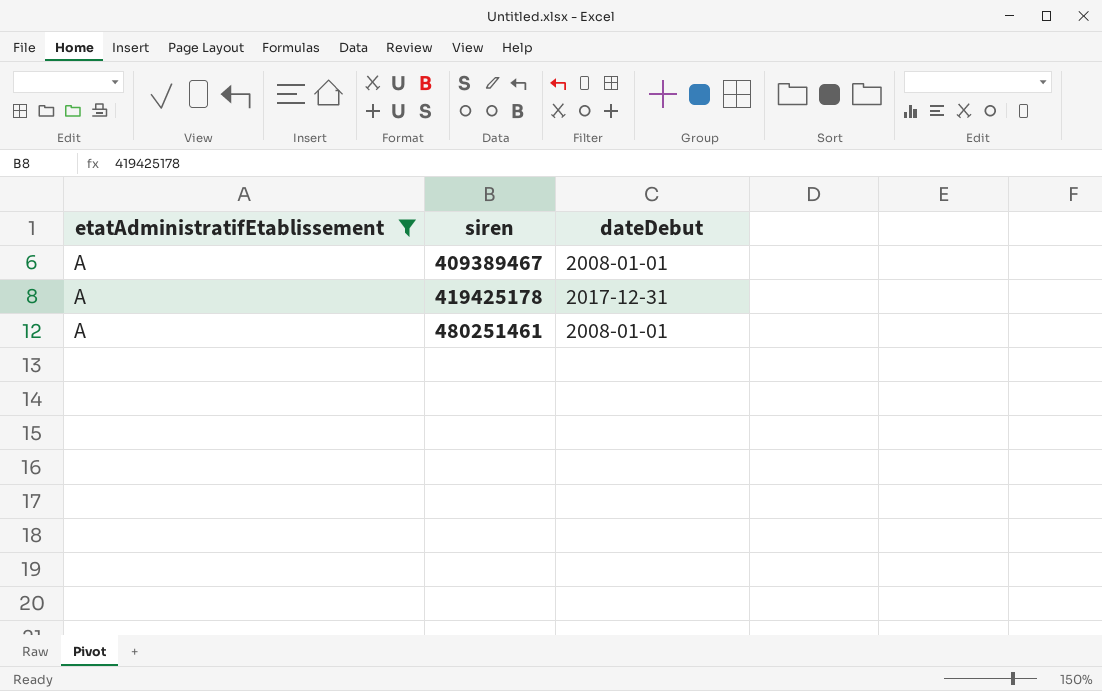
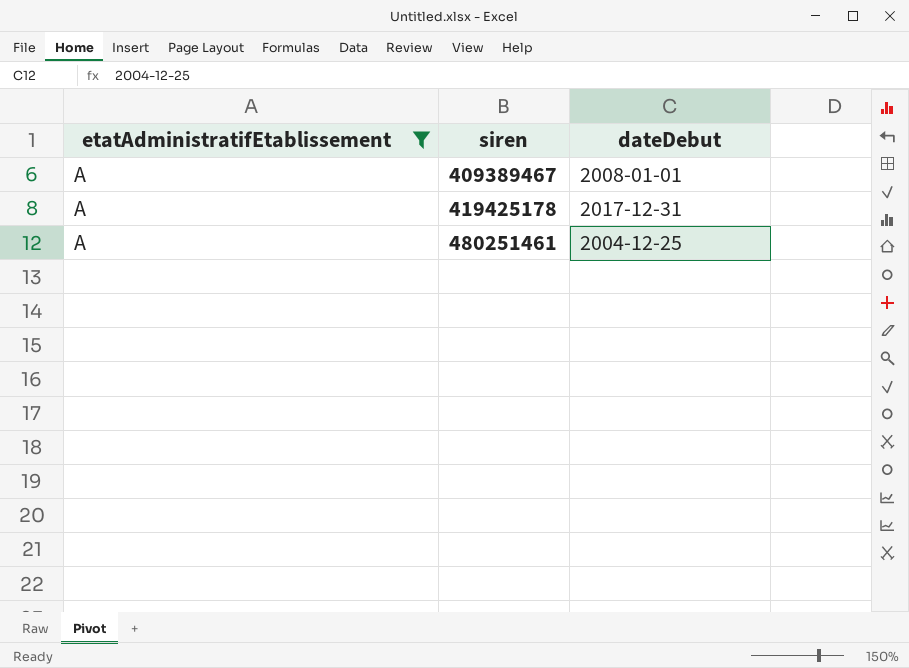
480251461 | dateDebut: 2008-01-01 -> 2004-12-25

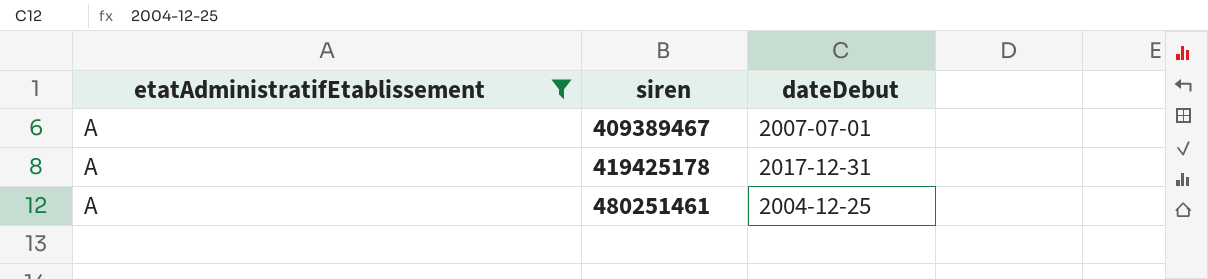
409389467 | dateDebut: 2008-01-01 -> 2007-07-01

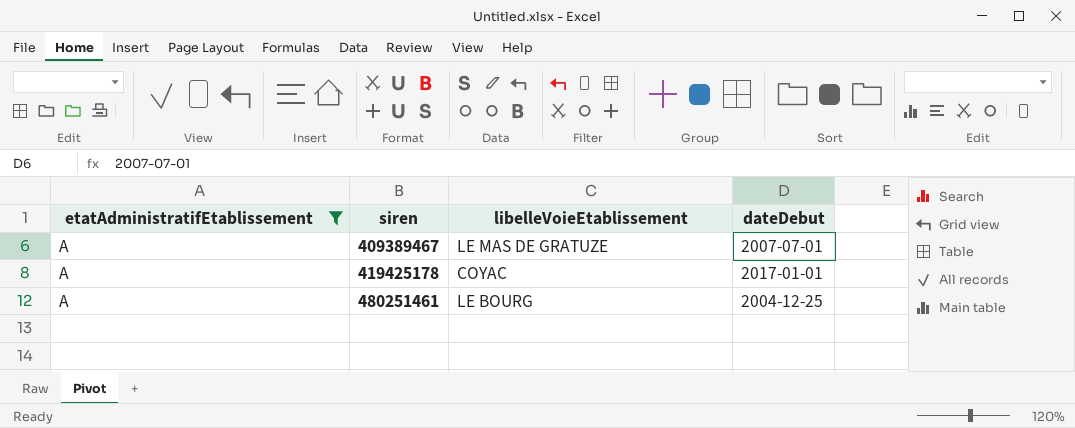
column libelleVoieEtablissement | position: none -> 3
419425178 | dateDebut: 2017-12-31 -> 2017-01-01

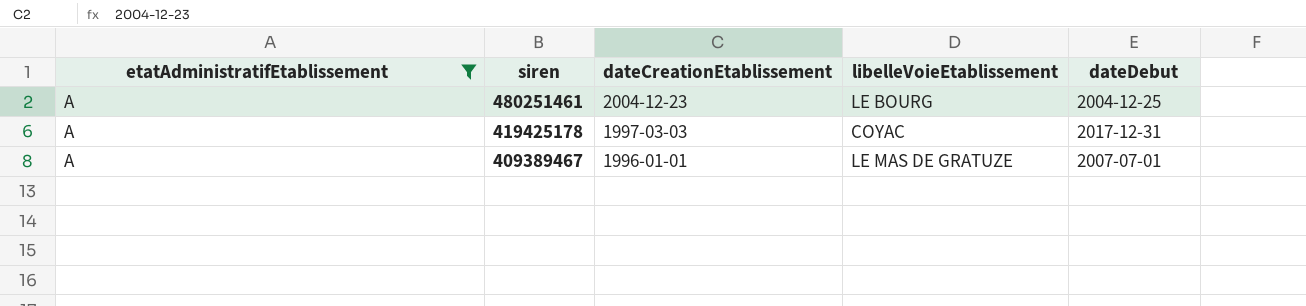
row order: siren ascending -> siren descending
column dateCreationEtablissement | position: none -> 3
419425178 | dateDebut: 2017-01-01 -> 2017-12-31

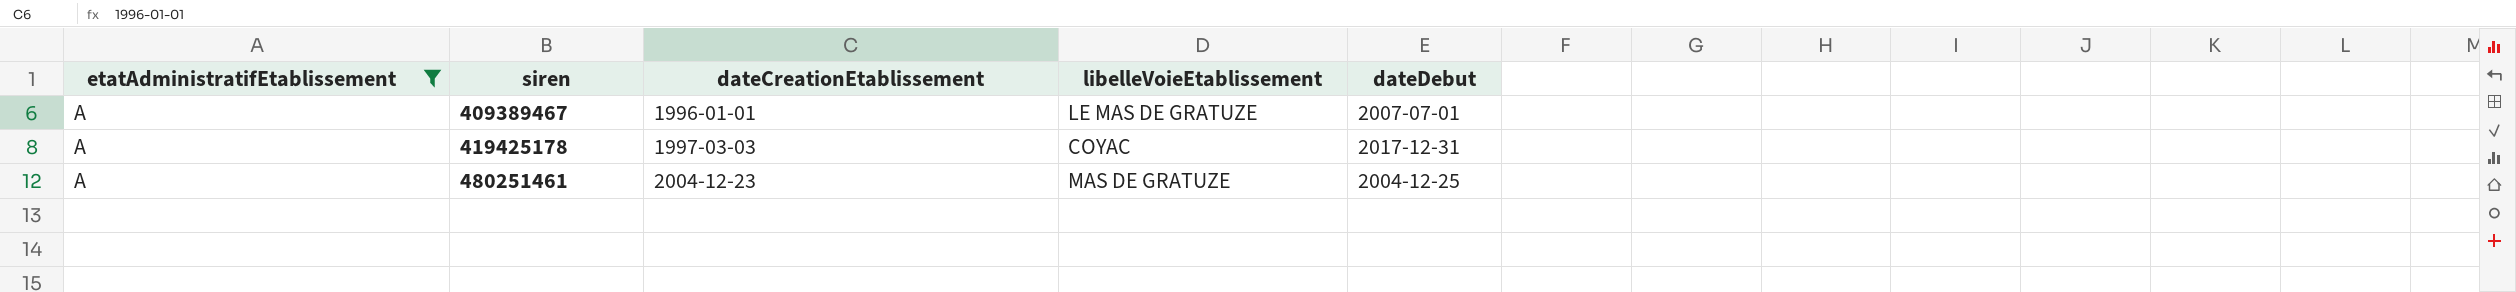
row order: siren descending -> siren ascending
480251461 | libelleVoieEtablissement: LE BOURG -> MAS DE GRATUZE

